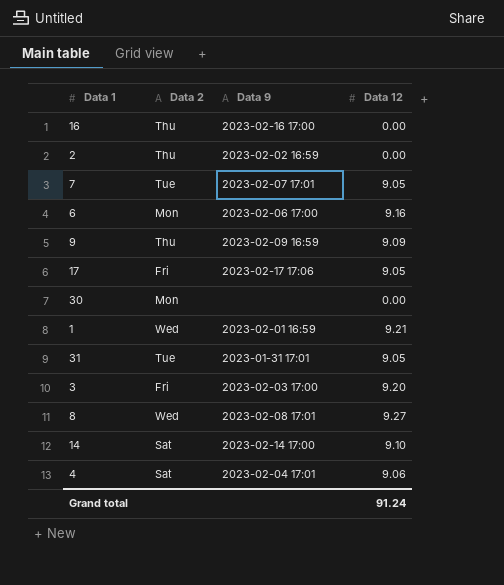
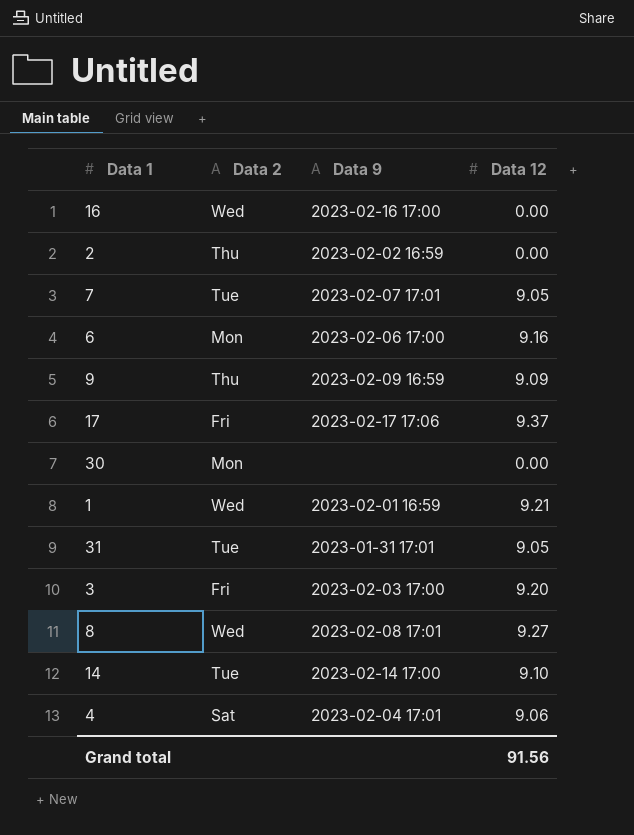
16 | Data 2: Thu -> Wed
17 | Data 12: 9.05 -> 9.37
14 | Data 2: Sat -> Tue
Grand total | Data 12: 91.24 -> 91.56

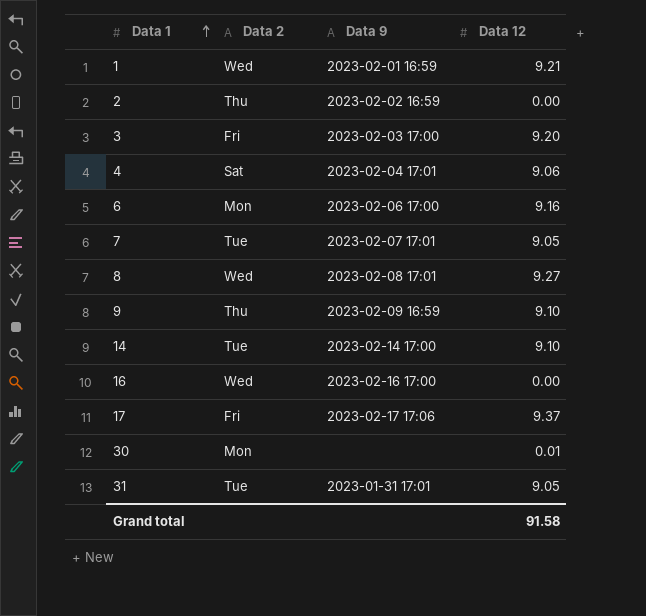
row order: none -> Data 1 ascending
9 | Data 12: 9.09 -> 9.10
30 | Data 12: 0.00 -> 0.01
Grand total | Data 12: 91.56 -> 91.58

